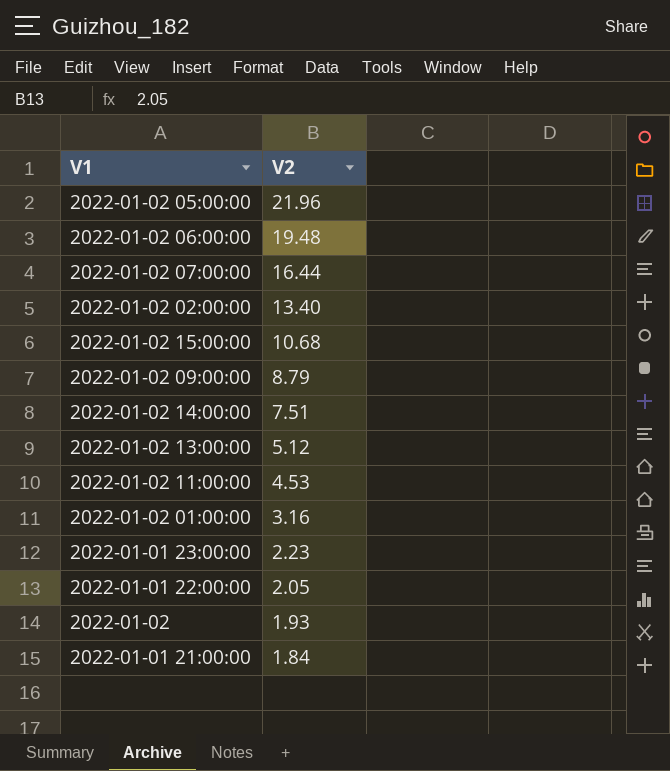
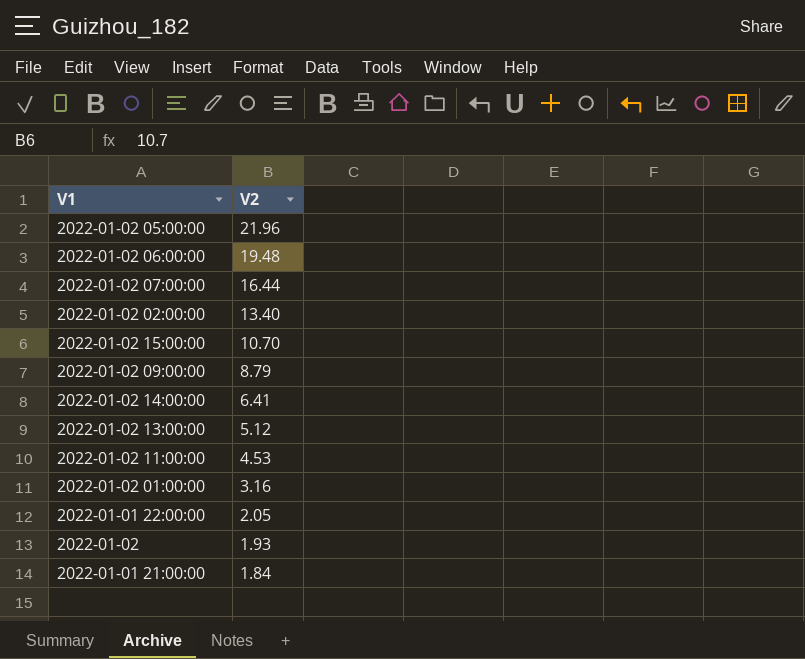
row 2022-01-01 23:00:00: 2.23 -> none
2022-01-02 15:00:00 | V2: 10.68 -> 10.70
2022-01-02 14:00:00 | V2: 7.51 -> 6.41

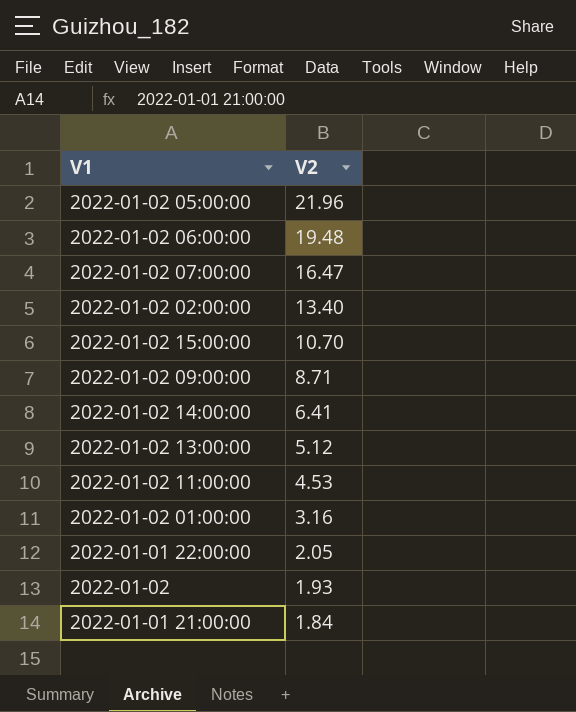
2022-01-02 07:00:00 | V2: 16.44 -> 16.47
2022-01-02 09:00:00 | V2: 8.79 -> 8.71

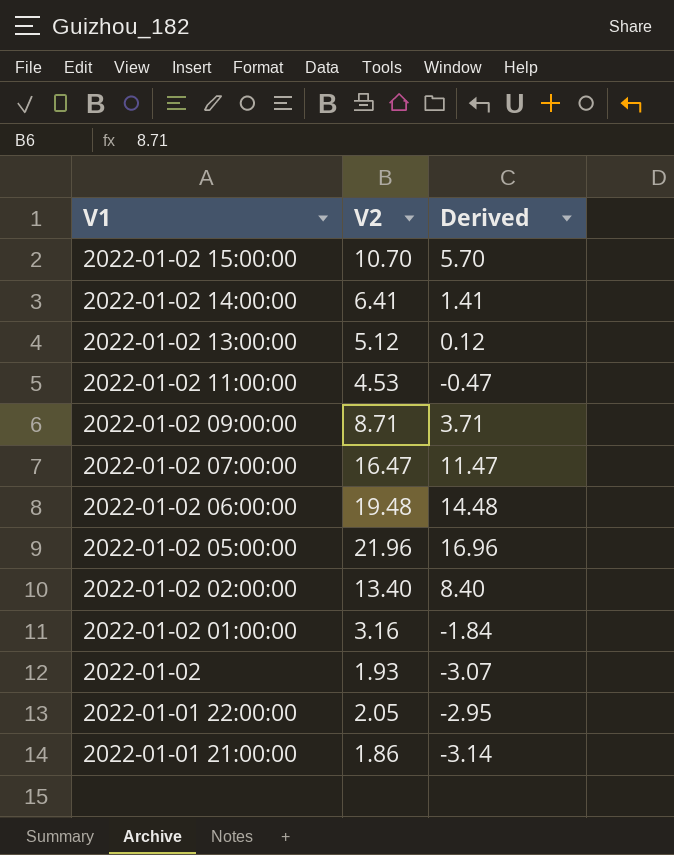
row order: V2 descending -> V1 descending
column Derived | formula: none -> [V2] - 5
2022-01-01 21:00:00 | V2: 1.84 -> 1.86

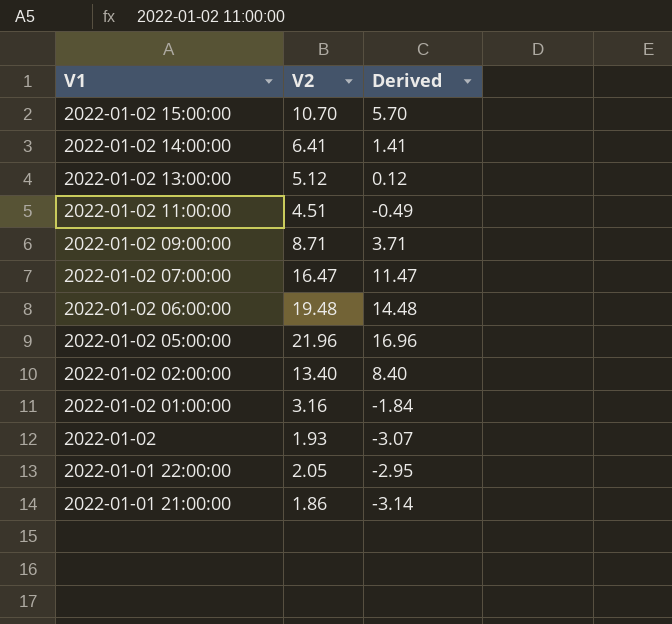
2022-01-02 11:00:00 | V2: 4.53 -> 4.51
2022-01-02 11:00:00 | Derived: -0.47 -> -0.49

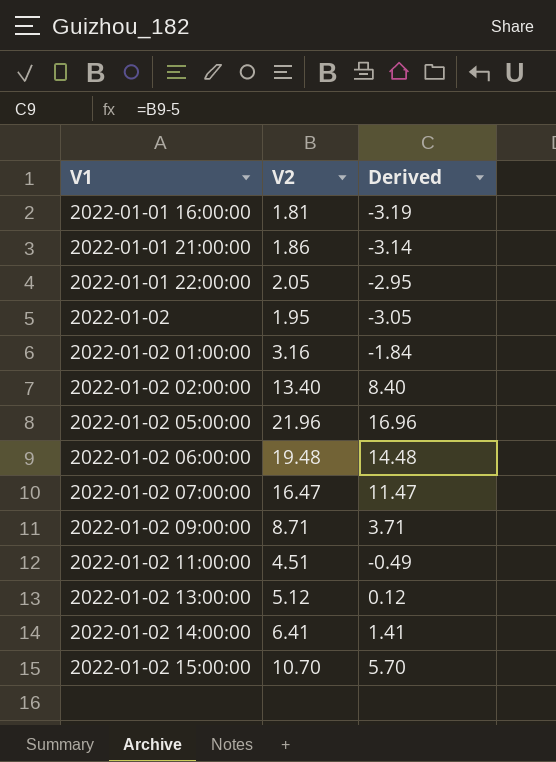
row order: V1 descending -> V1 ascending
row 2022-01-01 16:00:00: none -> 1.81 | -3.19
2022-01-02 | V2: 1.93 -> 1.95
2022-01-02 | Derived: -3.07 -> -3.05

